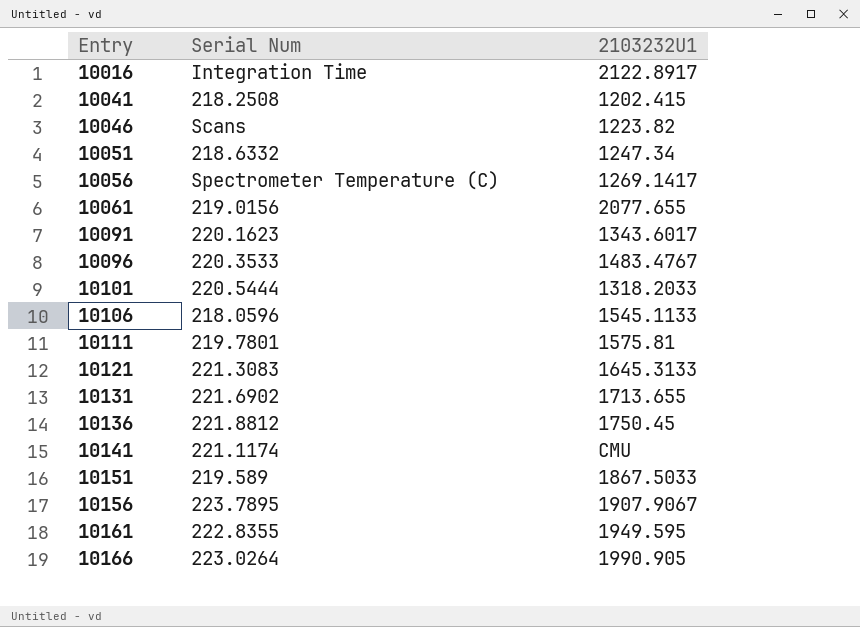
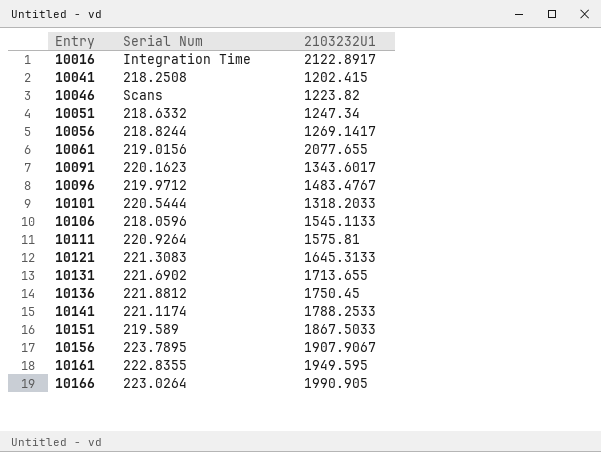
10056 | Serial Num: Spectrometer Temperature (C) -> 218.8244
10096 | Serial Num: 220.3533 -> 219.9712
10111 | Serial Num: 219.7801 -> 220.9264
10141 | 2103232U1: CMU -> 1788.2533

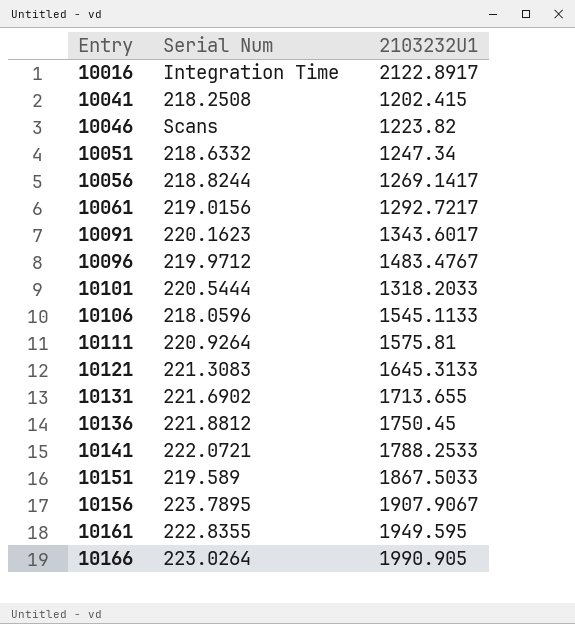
10061 | 2103232U1: 2077.655 -> 1292.7217
10141 | Serial Num: 221.1174 -> 222.0721

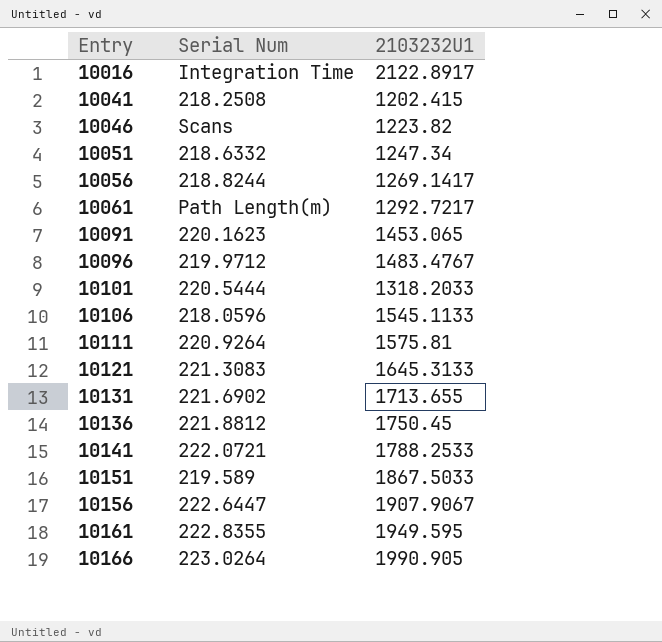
10061 | Serial Num: 219.0156 -> Path Length(m)
10091 | 2103232U1: 1343.6017 -> 1453.065
10156 | Serial Num: 223.7895 -> 222.6447

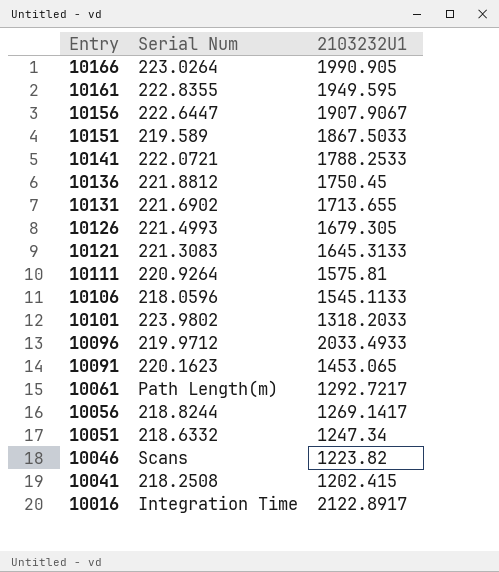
row order: Entry ascending -> Entry descending
row 10126: none -> 221.4993 | 1679.305
10101 | Serial Num: 220.5444 -> 223.9802
10096 | 2103232U1: 1483.4767 -> 2033.4933

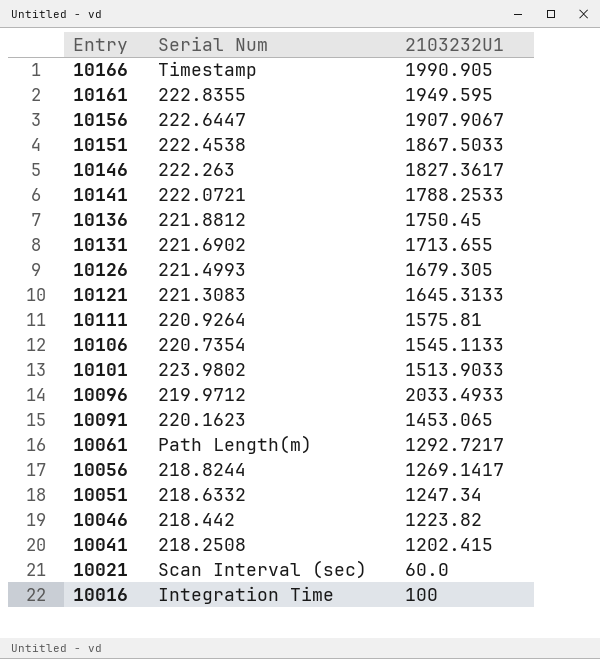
10166 | Serial Num: 223.0264 -> Timestamp
10151 | Serial Num: 219.589 -> 222.4538
row 10146: none -> 222.263 | 1827.3617
10106 | Serial Num: 218.0596 -> 220.7354
10101 | 2103232U1: 1318.2033 -> 1513.9033
10046 | Serial Num: Scans -> 218.442
row 10021: none -> Scan Interval (sec) | 60.0
10016 | 2103232U1: 2122.8917 -> 100

